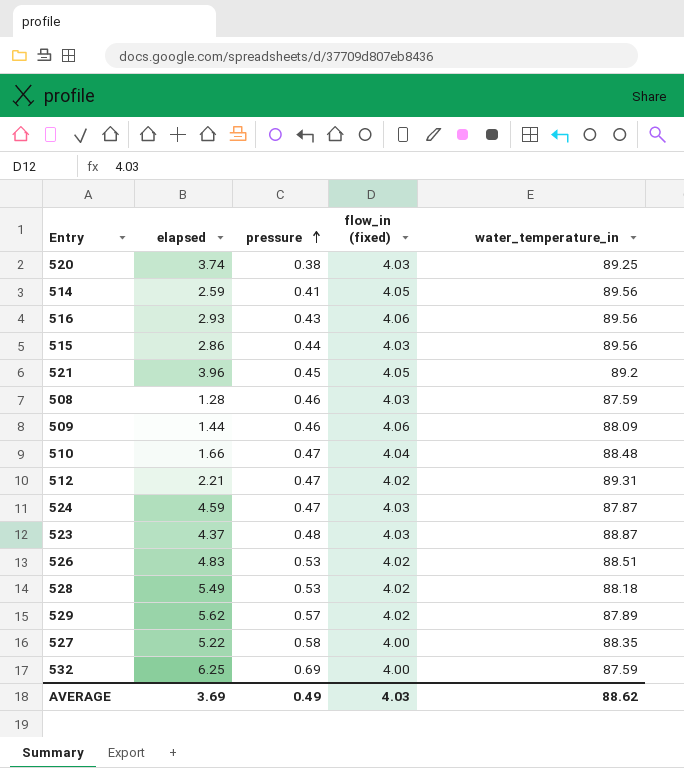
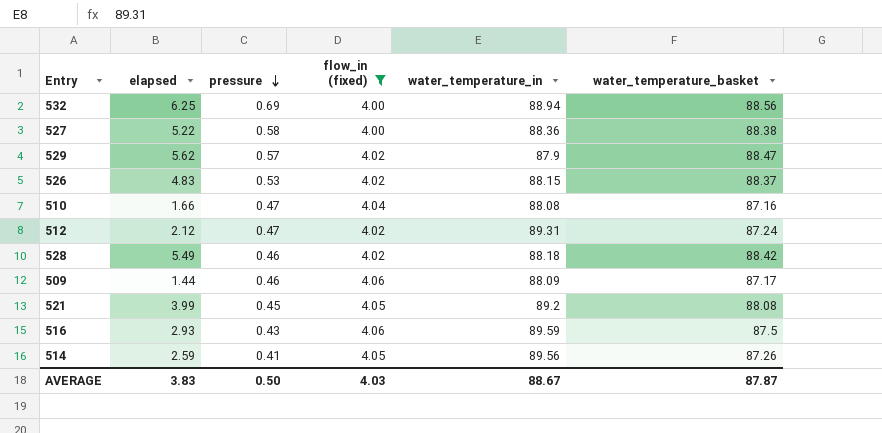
filter: none -> flow_in (fixed) != 4.03
row order: pressure ascending -> pressure descending
column water_temperature_basket | position: none -> 6
532 | water_temperature_in: 87.59 -> 88.94
527 | water_temperature_in: 88.35 -> 88.36
529 | water_temperature_in: 87.89 -> 87.9
526 | water_temperature_in: 88.51 -> 88.15
510 | water_temperature_in: 88.48 -> 88.08
512 | elapsed: 2.21 -> 2.12
528 | pressure: 0.53 -> 0.46
521 | elapsed: 3.96 -> 3.99
516 | water_temperature_in: 89.56 -> 89.59
AVERAGE | elapsed: 3.69 -> 3.83
AVERAGE | pressure: 0.49 -> 0.50
AVERAGE | water_temperature_in: 88.62 -> 88.67

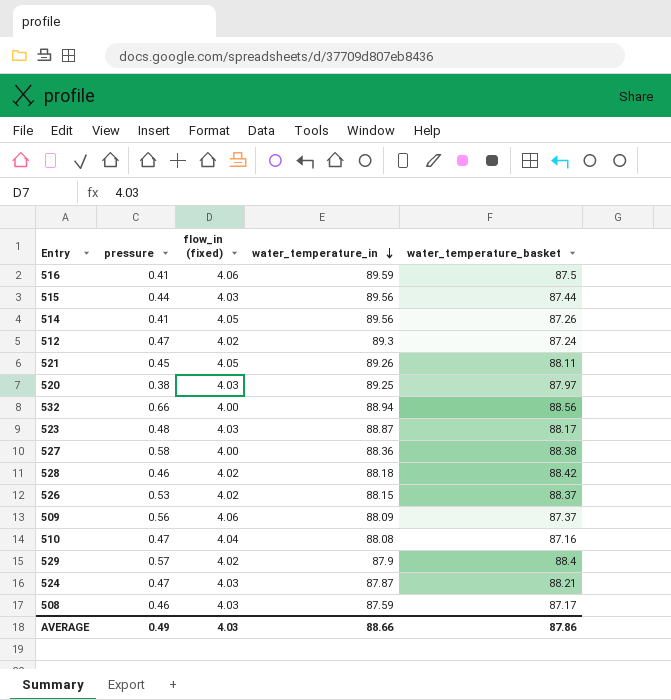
filter: flow_in (fixed) != 4.03 -> none
row order: pressure descending -> water_temperature_in descending
column elapsed | position: 2 -> none
516 | pressure: 0.43 -> 0.41
512 | water_temperature_in: 89.31 -> 89.3
521 | water_temperature_in: 89.2 -> 89.26
521 | water_temperature_basket: 88.08 -> 88.11
532 | pressure: 0.69 -> 0.66
509 | pressure: 0.46 -> 0.56
509 | water_temperature_basket: 87.17 -> 87.37
529 | water_temperature_basket: 88.47 -> 88.4
AVERAGE | pressure: 0.50 -> 0.49
AVERAGE | water_temperature_in: 88.67 -> 88.66
AVERAGE | water_temperature_basket: 87.87 -> 87.86

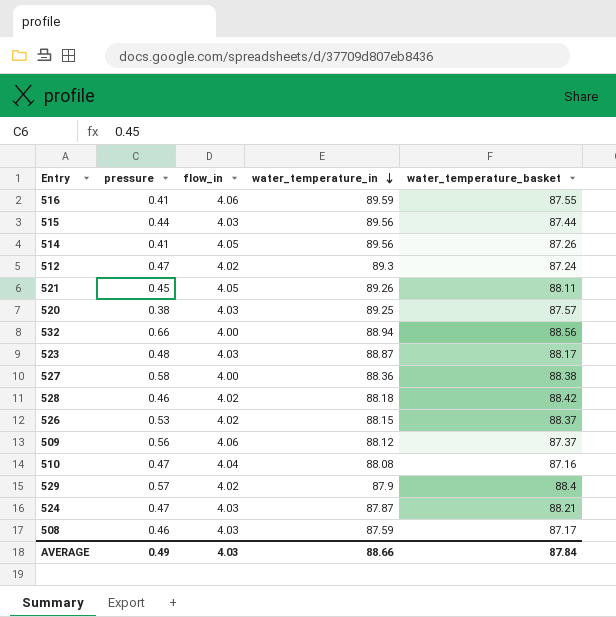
column name: flow_in (fixed) -> flow_in
516 | water_temperature_basket: 87.5 -> 87.55
520 | water_temperature_basket: 87.97 -> 87.57
509 | water_temperature_in: 88.09 -> 88.12
AVERAGE | water_temperature_basket: 87.86 -> 87.84

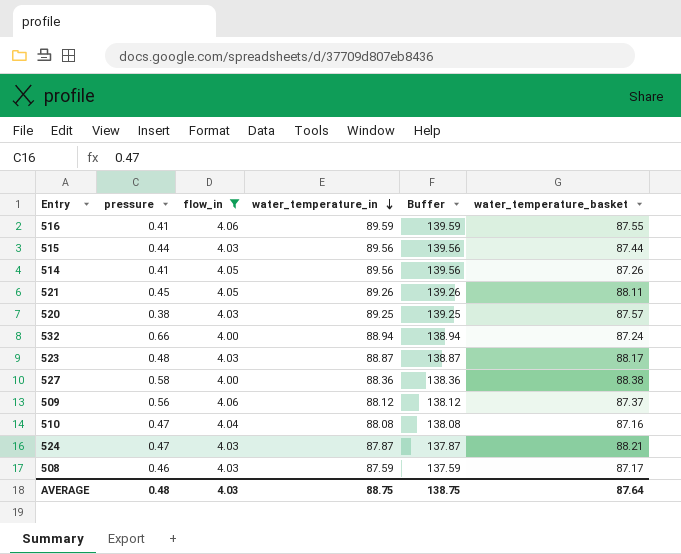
filter: none -> flow_in != 4.02
column Buffer | formula: none -> [water_temperature_in] + 50
532 | water_temperature_basket: 88.56 -> 87.24
AVERAGE | pressure: 0.49 -> 0.48
AVERAGE | water_temperature_in: 88.66 -> 88.75
AVERAGE | water_temperature_basket: 87.84 -> 87.64

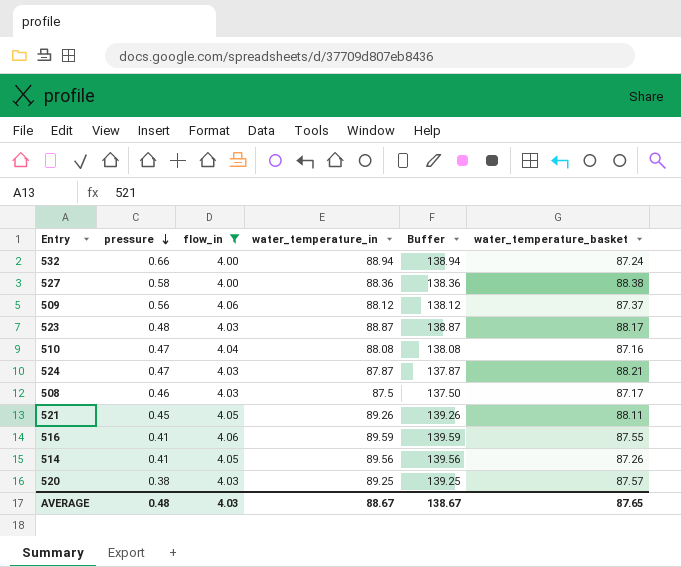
row order: water_temperature_in descending -> pressure descending
row 515: 0.44 | 4.03 | 89.56 | 139.56 | 87.44 -> none
508 | water_temperature_in: 87.59 -> 87.5
508 | Buffer: 137.59 -> 137.50
AVERAGE | water_temperature_in: 88.75 -> 88.67
AVERAGE | Buffer: 138.75 -> 138.67
AVERAGE | water_temperature_basket: 87.64 -> 87.65

